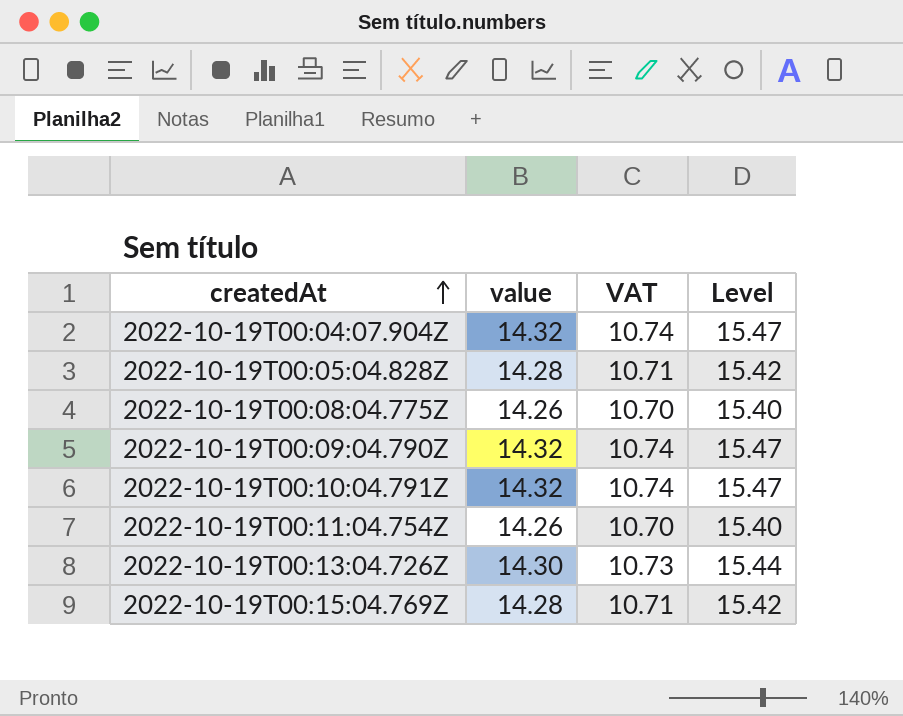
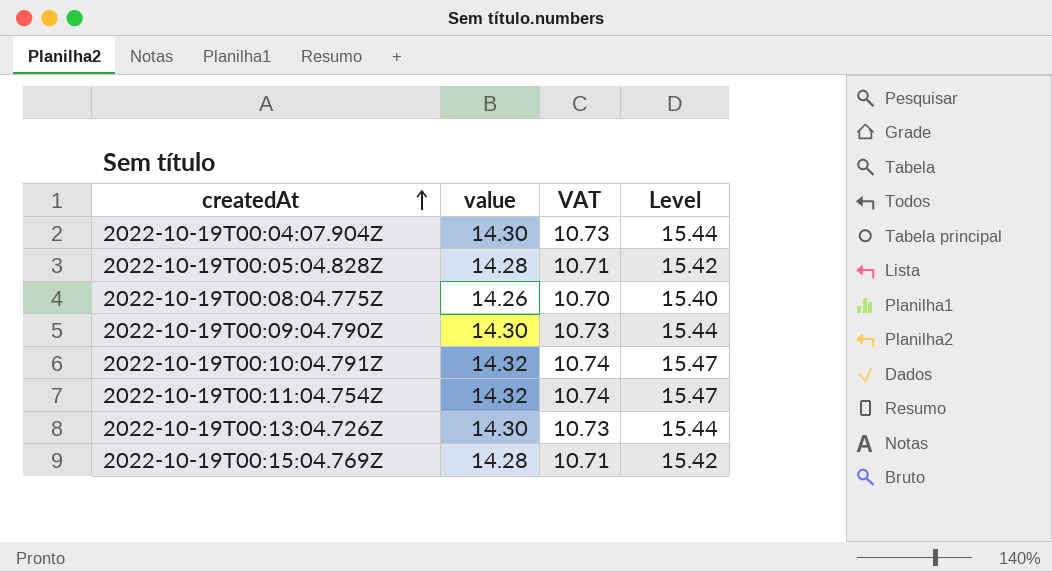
2022-10-19T00:04:07.904Z | value: 14.32 -> 14.30
2022-10-19T00:04:07.904Z | VAT: 10.74 -> 10.73
2022-10-19T00:04:07.904Z | Level: 15.47 -> 15.44
2022-10-19T00:09:04.790Z | value: 14.32 -> 14.30
2022-10-19T00:09:04.790Z | VAT: 10.74 -> 10.73
2022-10-19T00:09:04.790Z | Level: 15.47 -> 15.44
2022-10-19T00:11:04.754Z | value: 14.26 -> 14.32
2022-10-19T00:11:04.754Z | VAT: 10.70 -> 10.74
2022-10-19T00:11:04.754Z | Level: 15.40 -> 15.47

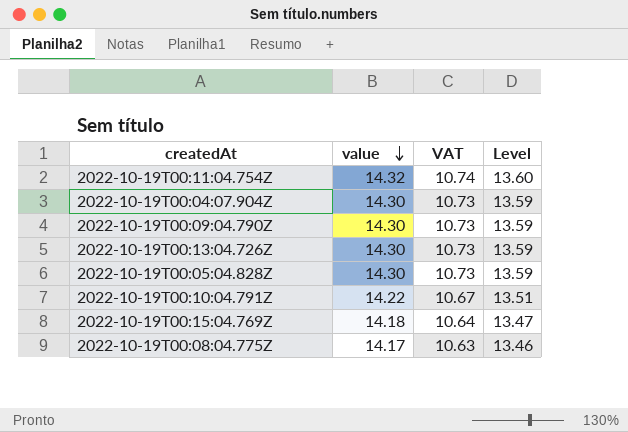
row order: createdAt ascending -> value descending
column Level | formula: [value] * 1.08 -> [value] * 0.95
2022-10-19T00:05:04.828Z | value: 14.28 -> 14.30
2022-10-19T00:05:04.828Z | VAT: 10.71 -> 10.73
2022-10-19T00:10:04.791Z | value: 14.32 -> 14.22
2022-10-19T00:10:04.791Z | VAT: 10.74 -> 10.67
2022-10-19T00:15:04.769Z | value: 14.28 -> 14.18
2022-10-19T00:15:04.769Z | VAT: 10.71 -> 10.64
2022-10-19T00:08:04.775Z | value: 14.26 -> 14.17
2022-10-19T00:08:04.775Z | VAT: 10.70 -> 10.63

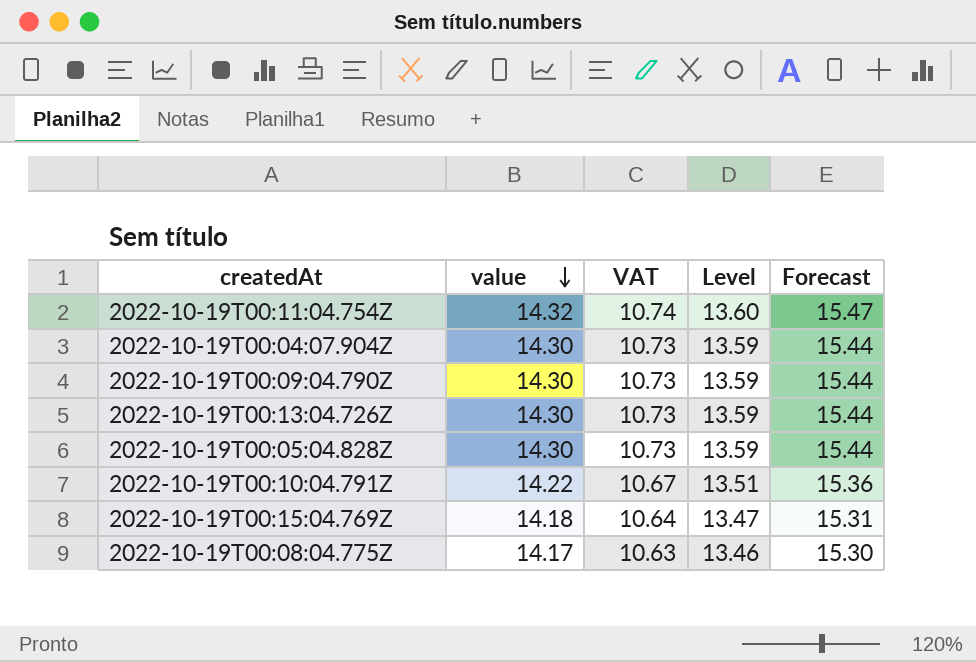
column Forecast | formula: none -> [value] * 1.08

